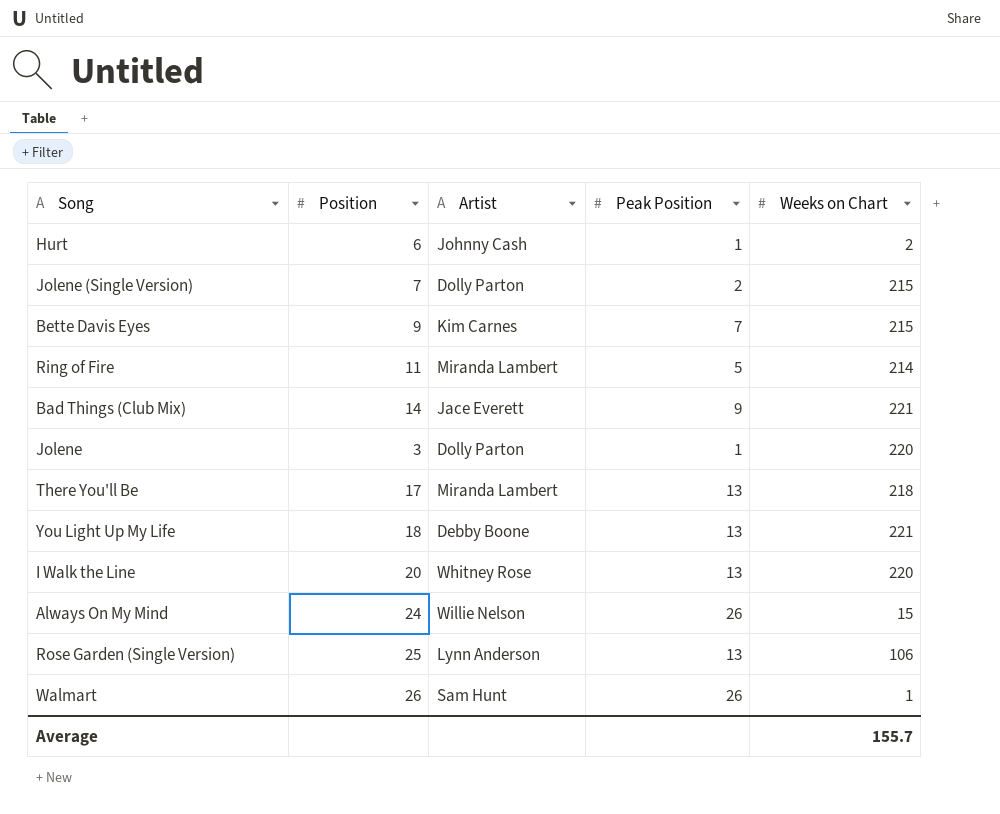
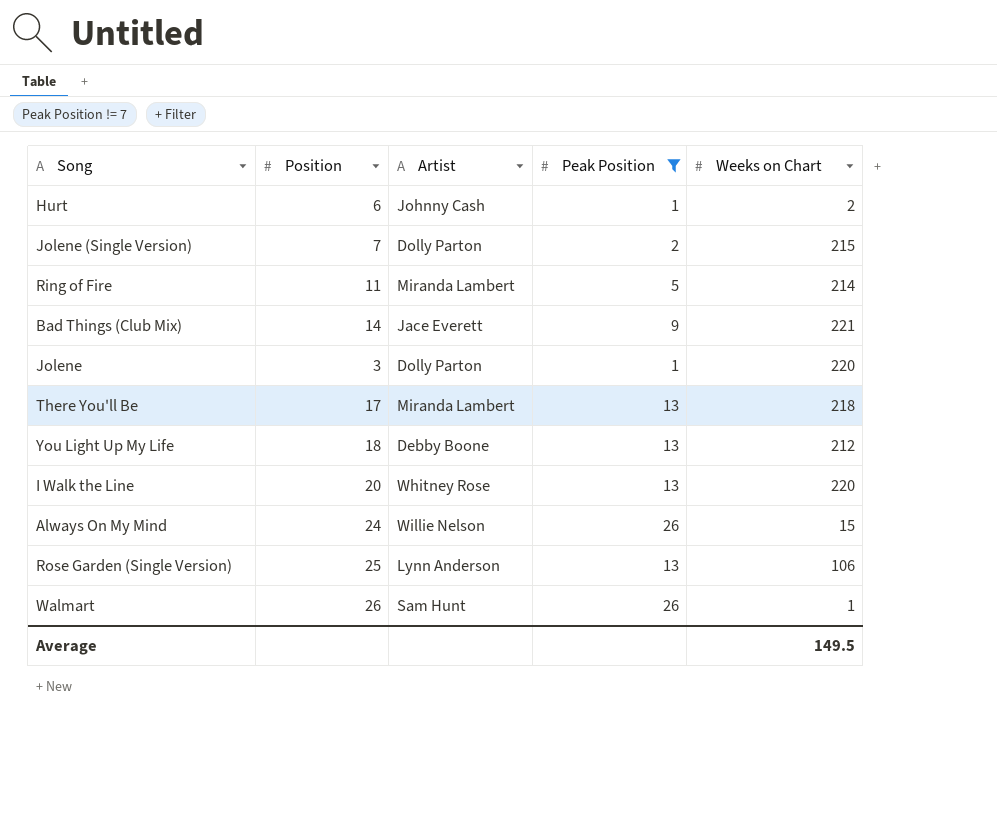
filter: none -> Peak Position != 7
You Light Up My Life | Weeks on Chart: 221 -> 212
Average | Weeks on Chart: 155.7 -> 149.5

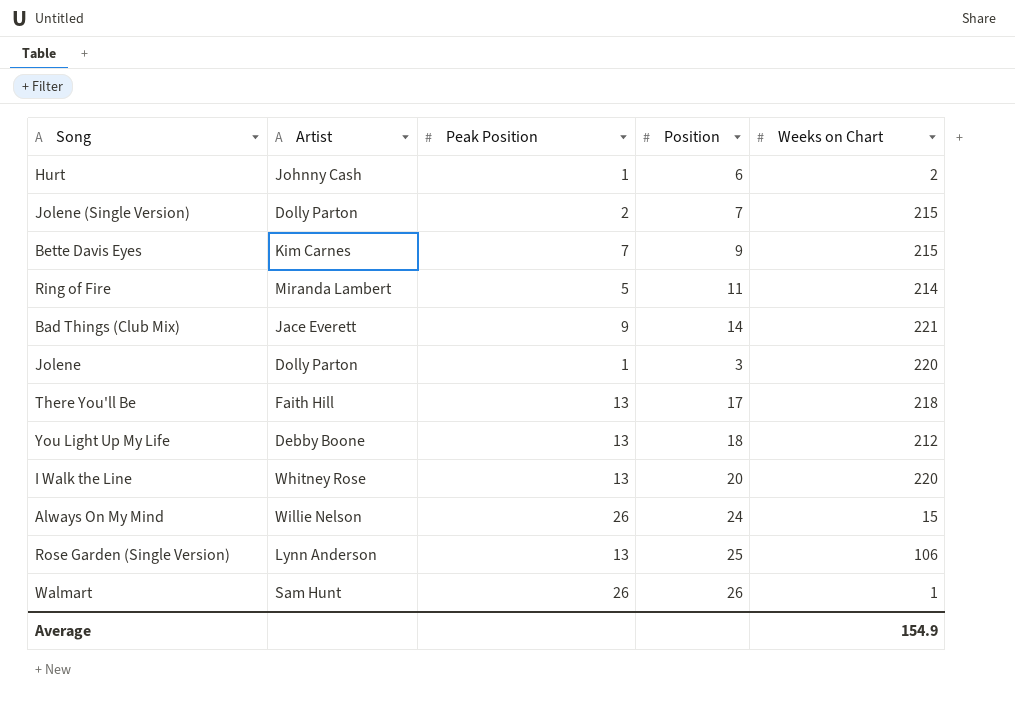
filter: Peak Position != 7 -> none
column Position | position: 2 -> 4
There You'll Be | Artist: Miranda Lambert -> Faith Hill
Average | Weeks on Chart: 149.5 -> 154.9

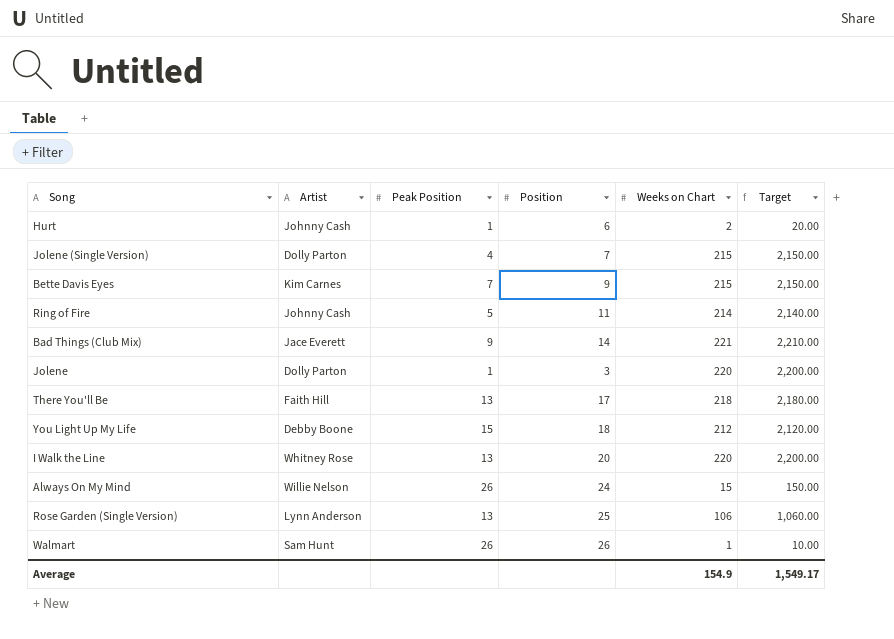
column Target | formula: none -> [Weeks on Chart] * 10
Jolene (Single Version) | Peak Position: 2 -> 4
Ring of Fire | Artist: Miranda Lambert -> Johnny Cash
You Light Up My Life | Peak Position: 13 -> 15

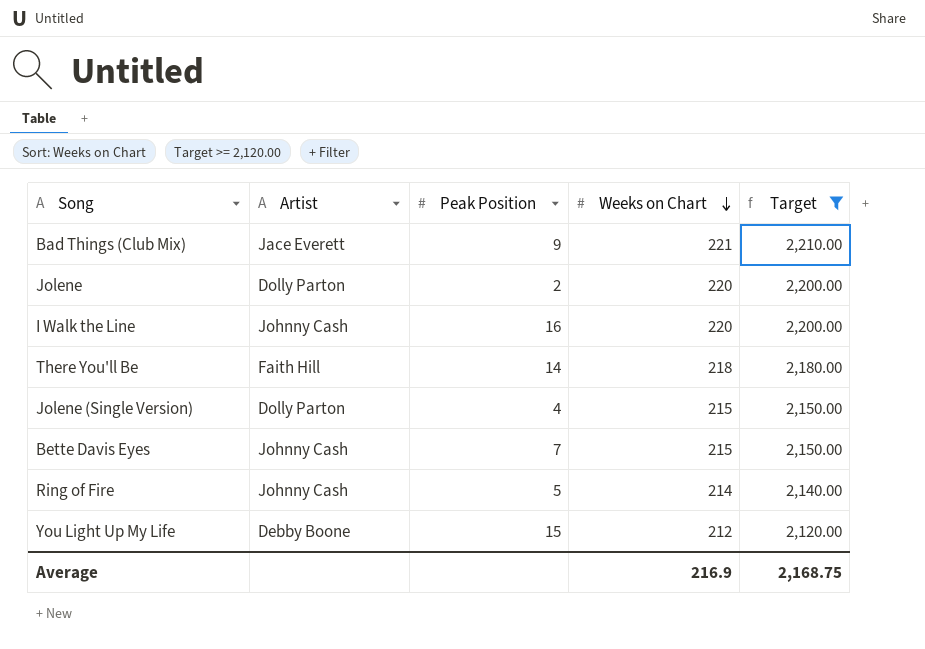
filter: none -> Target >= 2,120.00
row order: none -> Weeks on Chart descending
column Position | position: 4 -> none
Jolene | Peak Position: 1 -> 2
I Walk the Line | Artist: Whitney Rose -> Johnny Cash
I Walk the Line | Peak Position: 13 -> 16
There You'll Be | Peak Position: 13 -> 14
Bette Davis Eyes | Artist: Kim Carnes -> Johnny Cash
Average | Weeks on Chart: 154.9 -> 216.9
Average | Target: 1,549.17 -> 2,168.75

